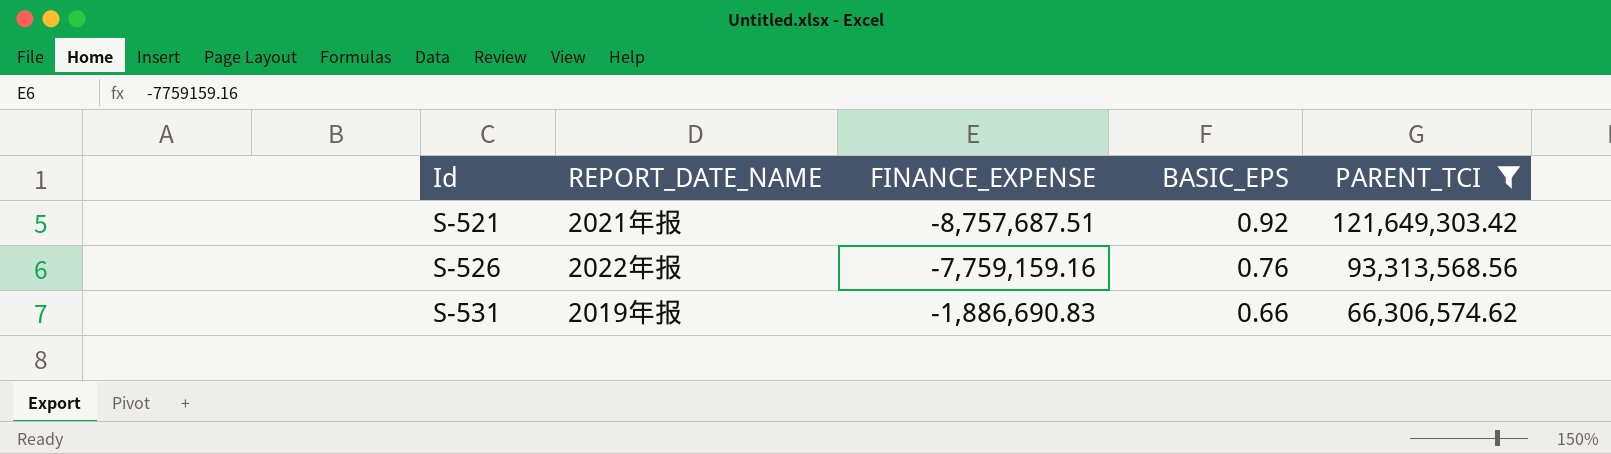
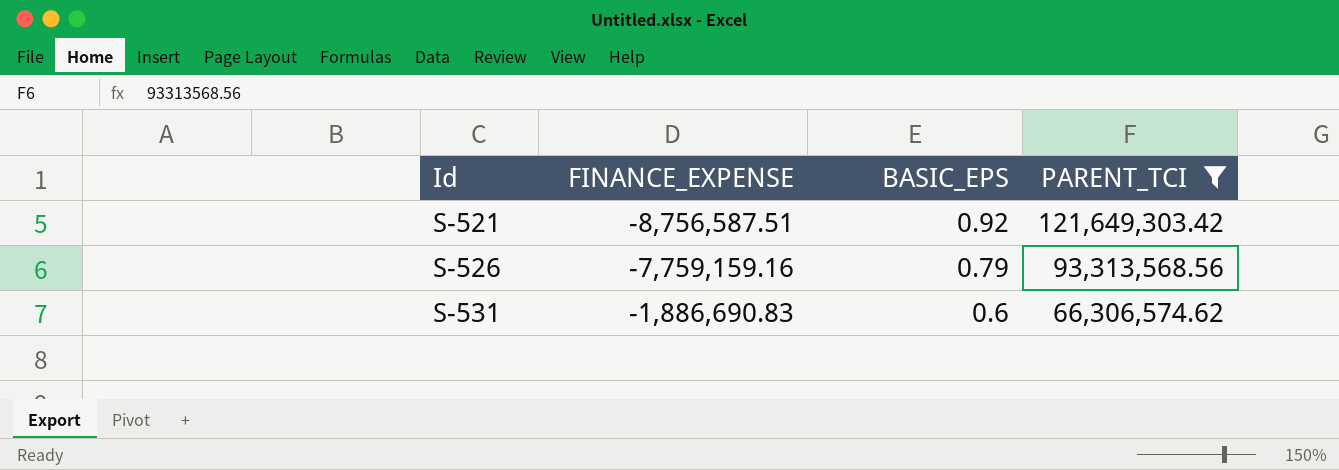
column REPORT_DATE_NAME | position: 2 -> none
S-521 | FINANCE_EXPENSE: -8,757,687.51 -> -8,756,587.51
S-526 | BASIC_EPS: 0.76 -> 0.79
S-531 | BASIC_EPS: 0.66 -> 0.6

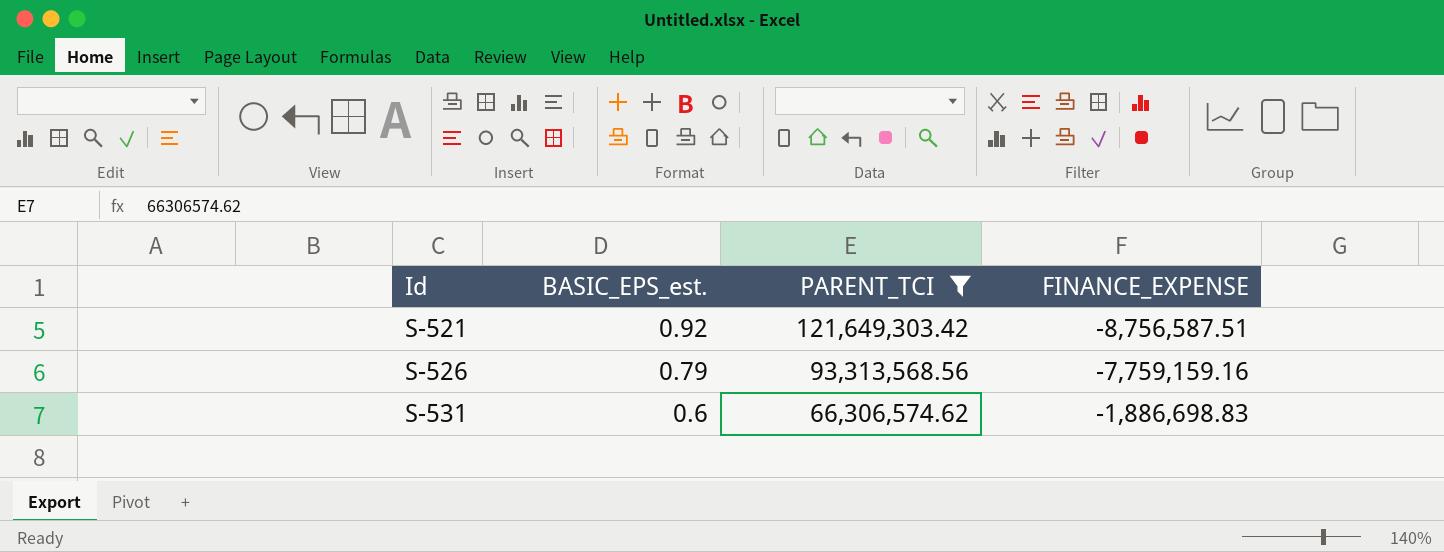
column name: BASIC_EPS -> BASIC_EPS_est.
column FINANCE_EXPENSE | position: 2 -> 4
S-531 | FINANCE_EXPENSE: -1,886,690.83 -> -1,886,698.83

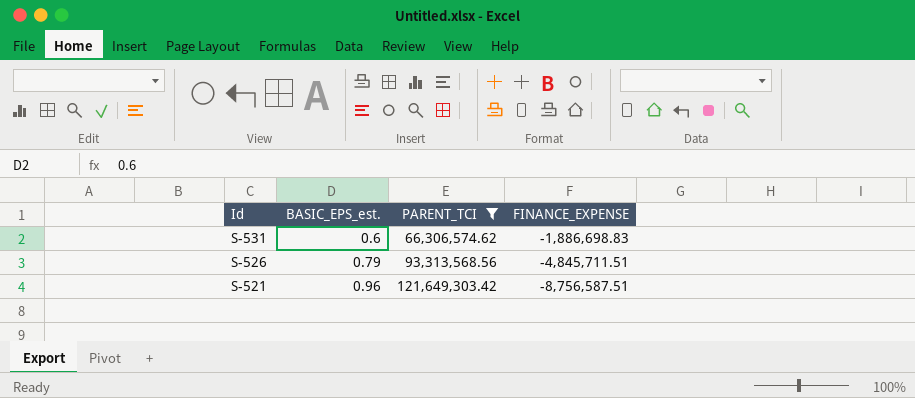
row order: Id ascending -> Id descending
S-526 | FINANCE_EXPENSE: -7,759,159.16 -> -4,845,711.51
S-521 | BASIC_EPS_est.: 0.92 -> 0.96

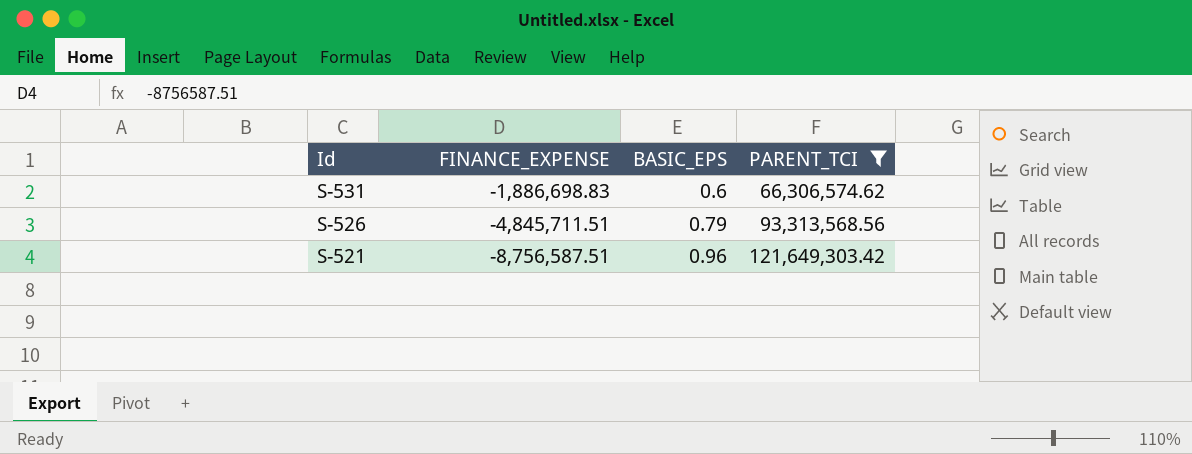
column FINANCE_EXPENSE | position: 4 -> 2
column name: BASIC_EPS_est. -> BASIC_EPS

